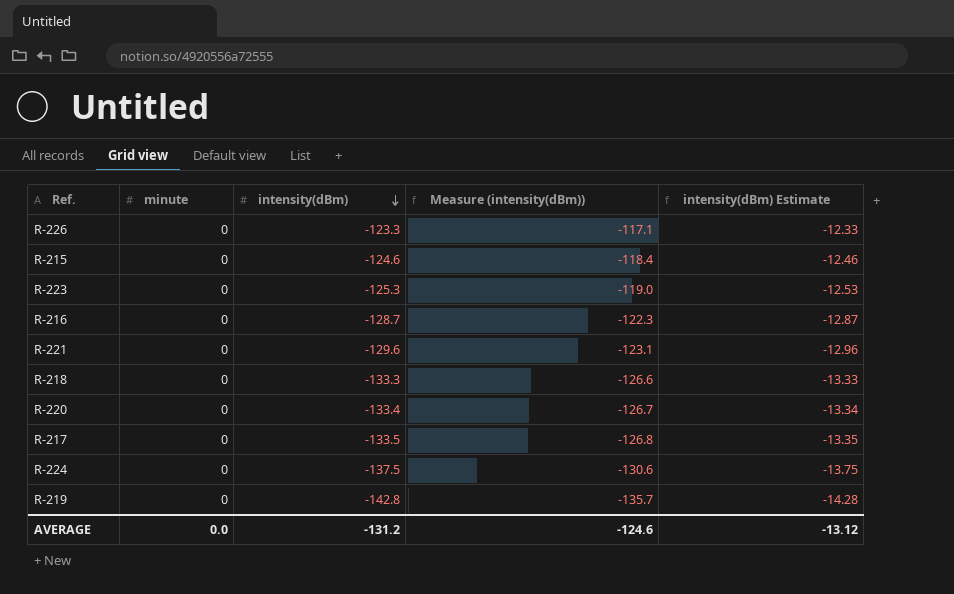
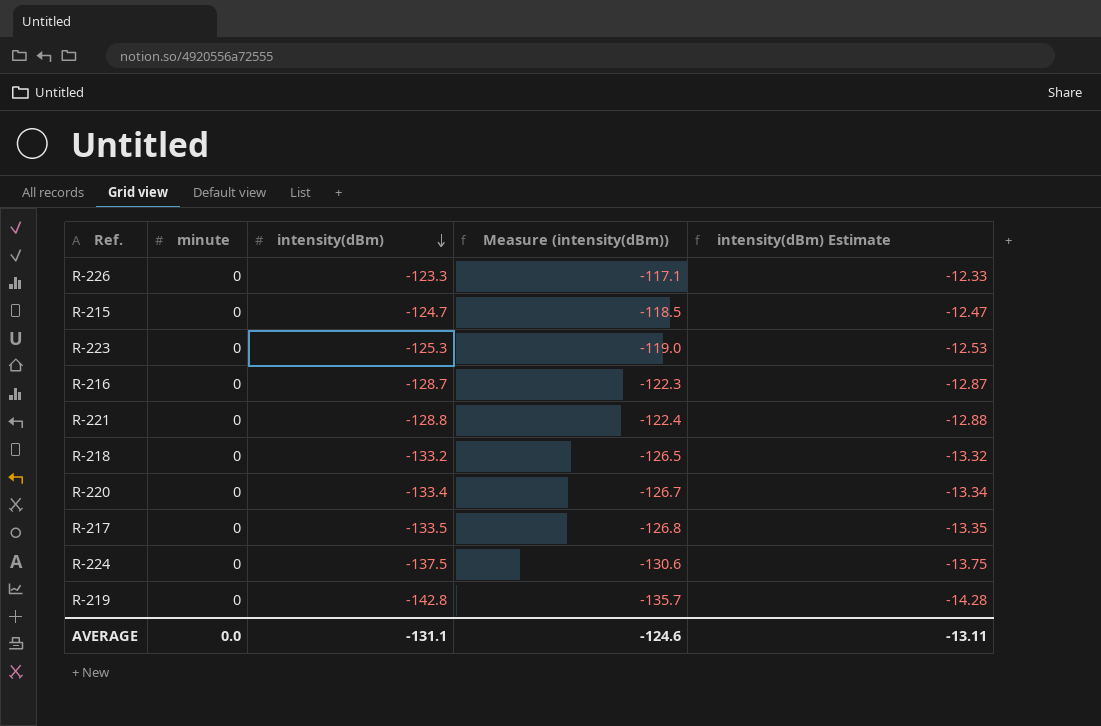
R-215 | intensity(dBm): -124.6 -> -124.7
R-215 | Measure (intensity(dBm)): -118.4 -> -118.5
R-215 | intensity(dBm) Estimate: -12.46 -> -12.47
R-221 | intensity(dBm): -129.6 -> -128.8
R-221 | Measure (intensity(dBm)): -123.1 -> -122.4
R-221 | intensity(dBm) Estimate: -12.96 -> -12.88
R-218 | intensity(dBm): -133.3 -> -133.2
R-218 | Measure (intensity(dBm)): -126.6 -> -126.5
R-218 | intensity(dBm) Estimate: -13.33 -> -13.32
AVERAGE | intensity(dBm): -131.2 -> -131.1
AVERAGE | intensity(dBm) Estimate: -13.12 -> -13.11

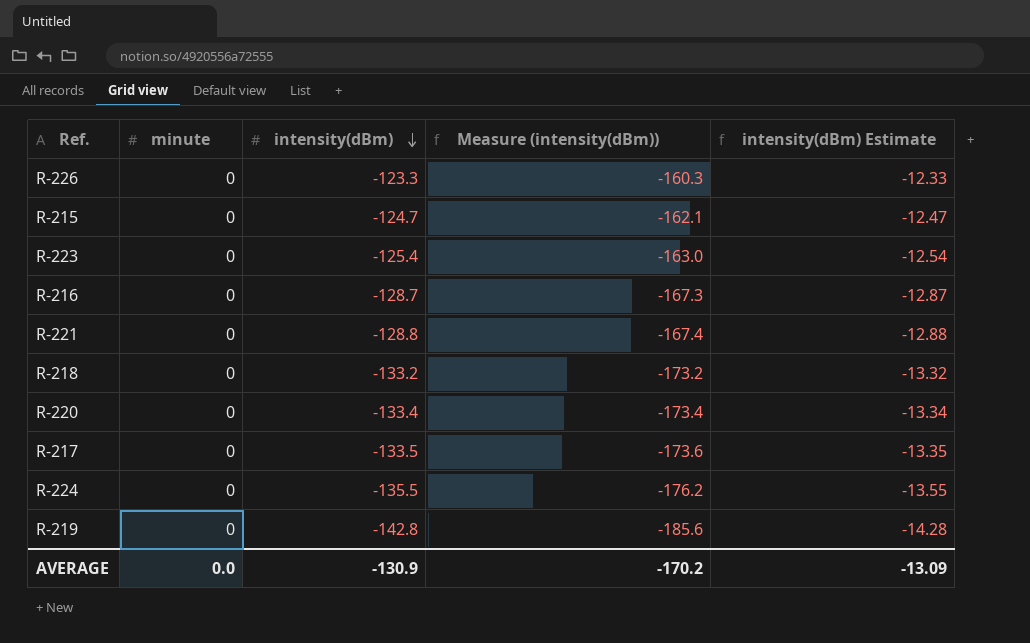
column Measure (intensity(dBm)) | formula: [intensity(dBm)] * 0.95 -> [intensity(dBm)] * 1.3
R-223 | intensity(dBm): -125.3 -> -125.4
R-223 | intensity(dBm) Estimate: -12.53 -> -12.54
R-224 | intensity(dBm): -137.5 -> -135.5
R-224 | intensity(dBm) Estimate: -13.75 -> -13.55
AVERAGE | intensity(dBm): -131.1 -> -130.9
AVERAGE | Measure (intensity(dBm)): -124.6 -> -170.2
AVERAGE | intensity(dBm) Estimate: -13.11 -> -13.09

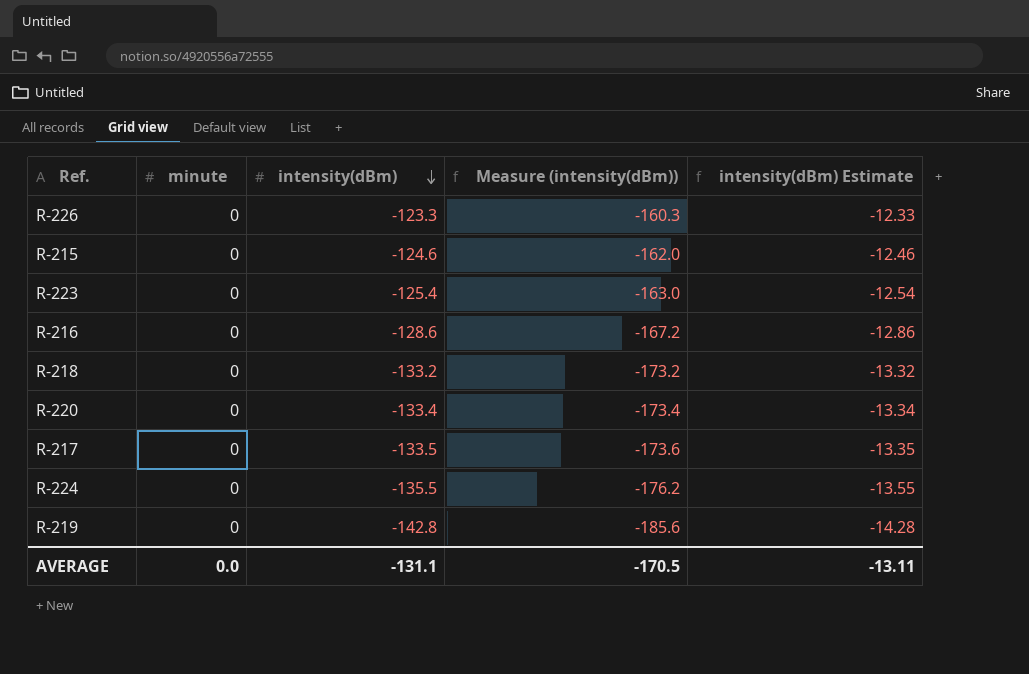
row R-221: 0 | -128.8 | -167.4 | -12.88 -> none
R-215 | intensity(dBm): -124.7 -> -124.6
R-215 | Measure (intensity(dBm)): -162.1 -> -162.0
R-215 | intensity(dBm) Estimate: -12.47 -> -12.46
R-216 | intensity(dBm): -128.7 -> -128.6
R-216 | Measure (intensity(dBm)): -167.3 -> -167.2
R-216 | intensity(dBm) Estimate: -12.87 -> -12.86
AVERAGE | intensity(dBm): -130.9 -> -131.1
AVERAGE | Measure (intensity(dBm)): -170.2 -> -170.5
AVERAGE | intensity(dBm) Estimate: -13.09 -> -13.11

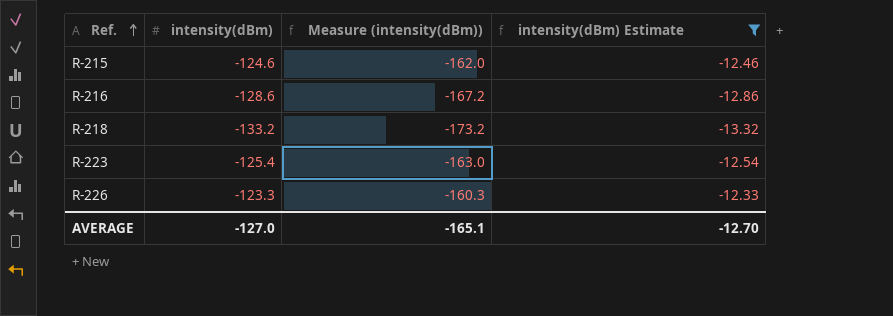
filter: none -> intensity(dBm) Estimate >= -13.32
row order: intensity(dBm) descending -> Ref. ascending
column minute | position: 2 -> none
AVERAGE | intensity(dBm): -131.1 -> -127.0
AVERAGE | Measure (intensity(dBm)): -170.5 -> -165.1
AVERAGE | intensity(dBm) Estimate: -13.11 -> -12.70

